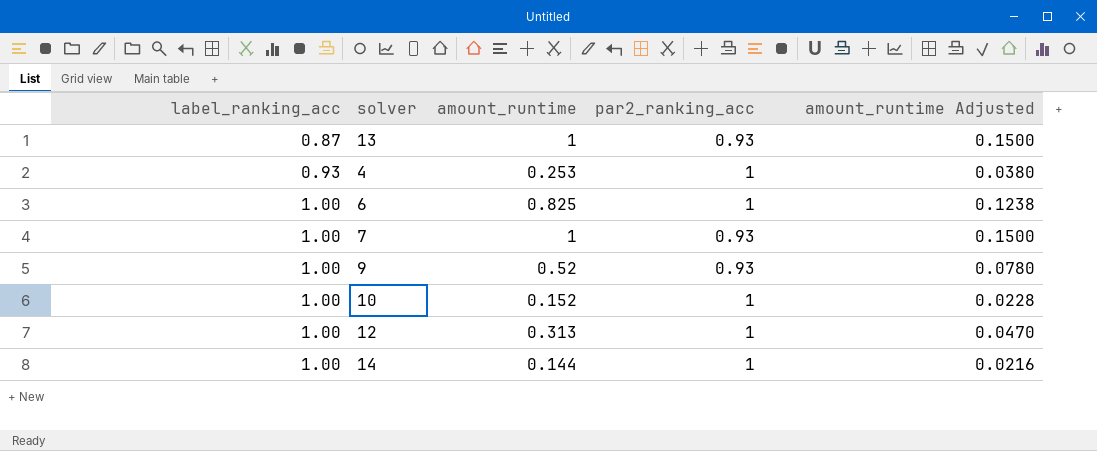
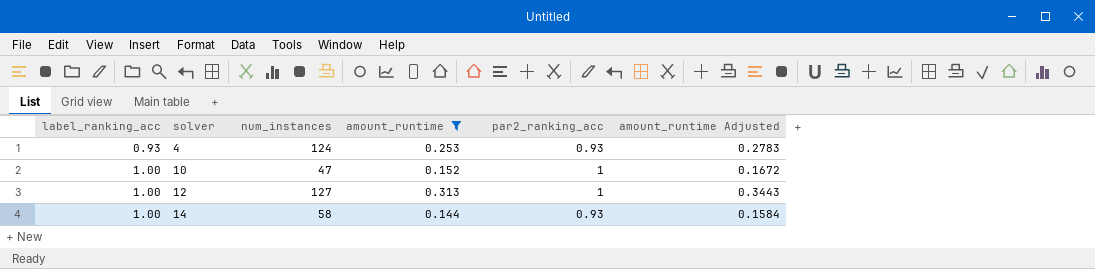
filter: none -> amount_runtime <= 0.313
column num_instances | position: none -> 3
column amount_runtime Adjusted | formula: [amount_runtime] * 0.15 -> [amount_runtime] * 1.1
4 | par2_ranking_acc: 1 -> 0.93
14 | par2_ranking_acc: 1 -> 0.93

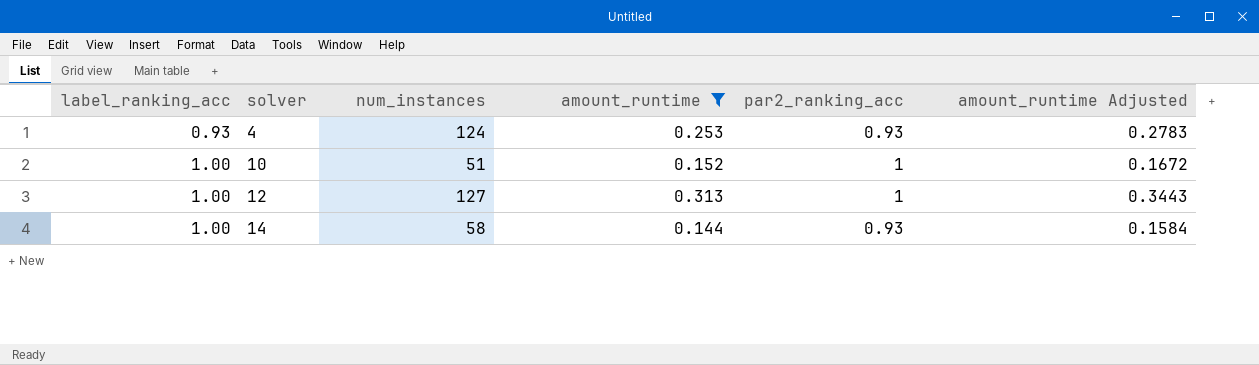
10 | num_instances: 47 -> 51

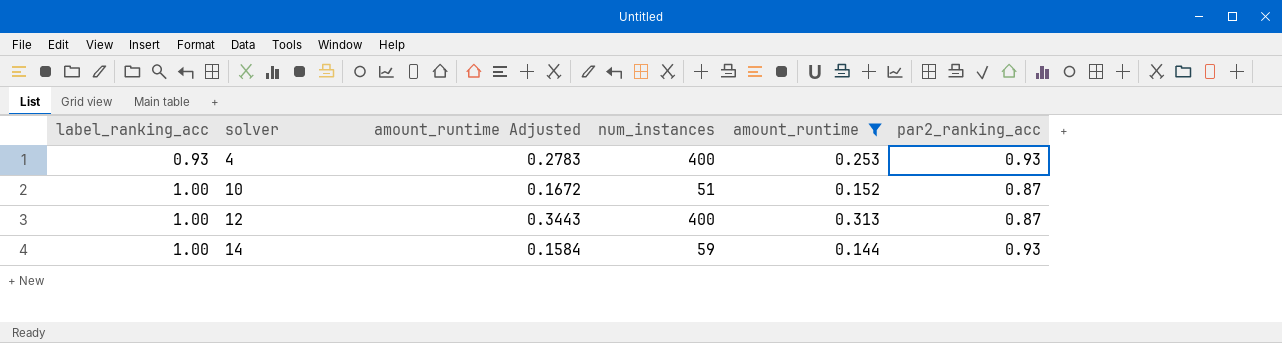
column amount_runtime Adjusted | position: 6 -> 3
4 | num_instances: 124 -> 400
10 | par2_ranking_acc: 1 -> 0.87
12 | num_instances: 127 -> 400
12 | par2_ranking_acc: 1 -> 0.87
14 | num_instances: 58 -> 59

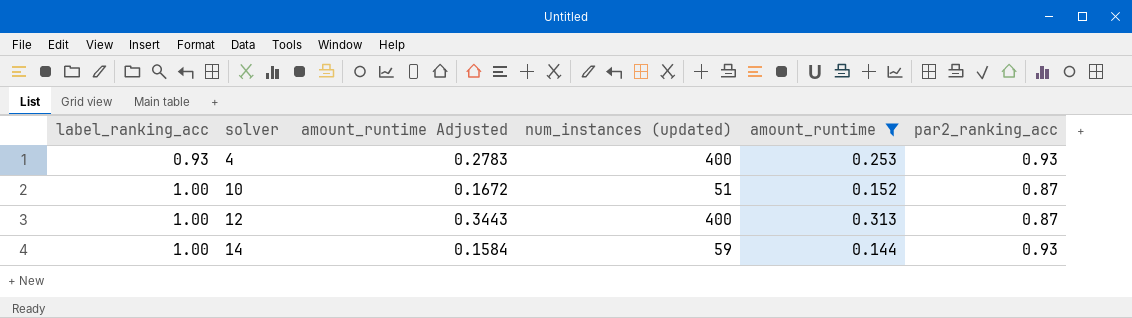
column name: num_instances -> num_instances (updated)

